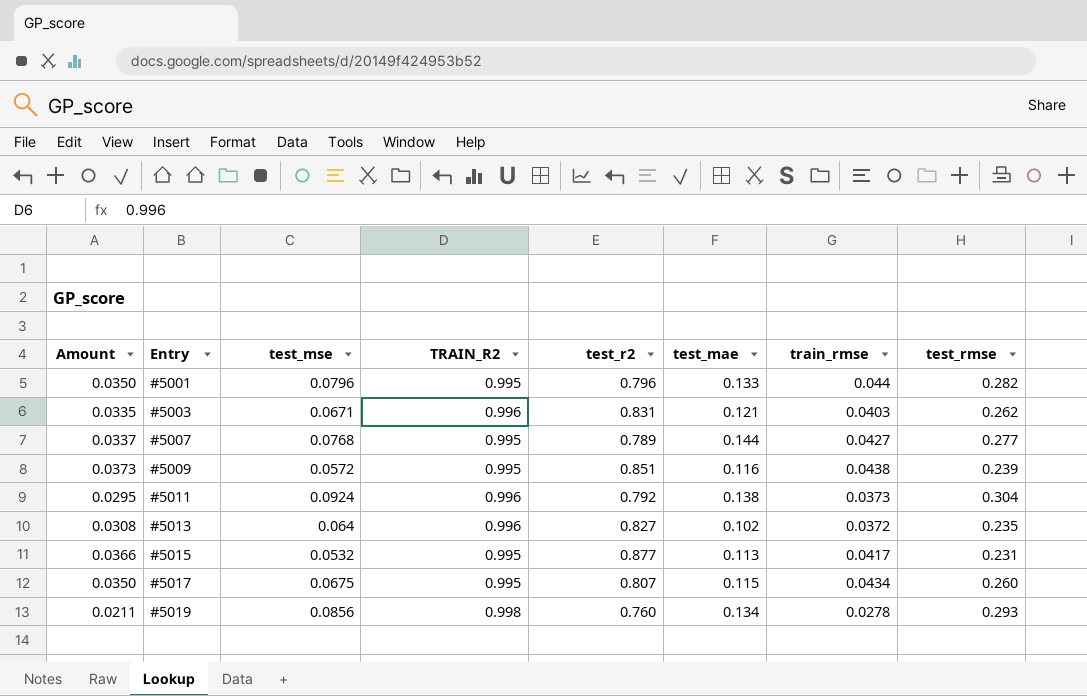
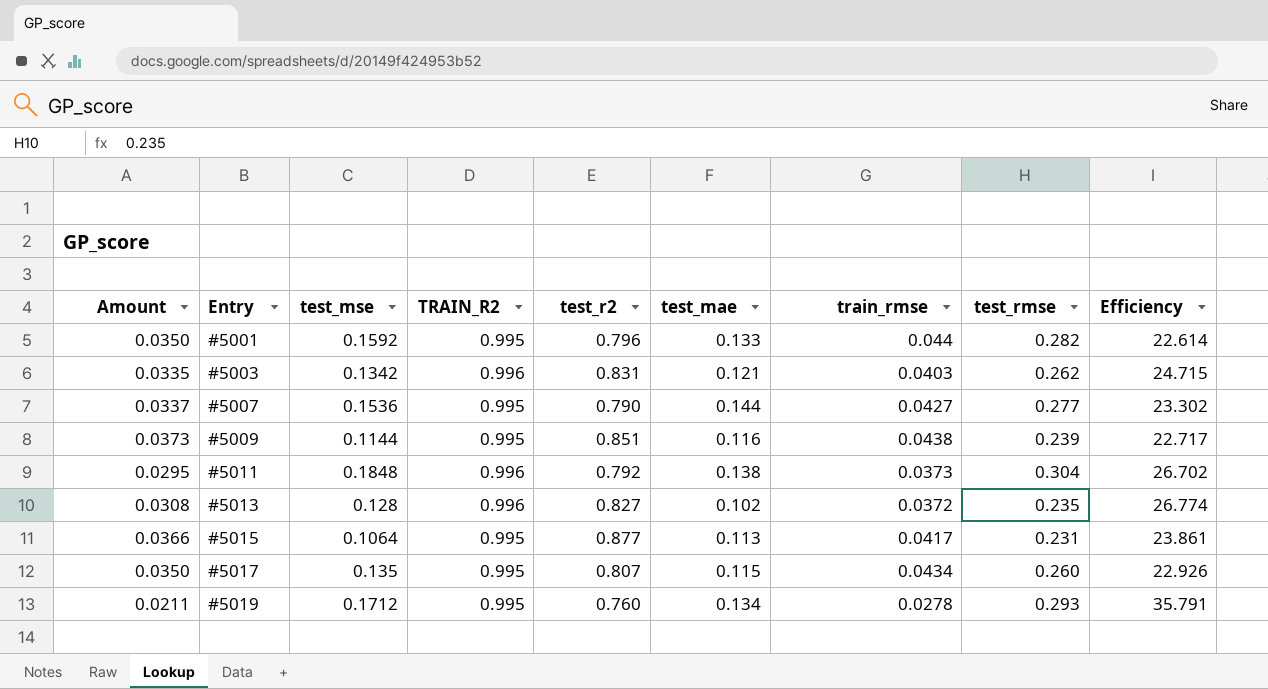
column Efficiency | formula: none -> [TRAIN_R2] / [train_rmse]
#5001 | test_mse: 0.0796 -> 0.1592
#5003 | test_mse: 0.0671 -> 0.1342
#5007 | test_mse: 0.0768 -> 0.1536
#5007 | test_r2: 0.789 -> 0.790
#5009 | test_mse: 0.0572 -> 0.1144
#5011 | test_mse: 0.0924 -> 0.1848
#5013 | test_mse: 0.064 -> 0.128
#5015 | test_mse: 0.0532 -> 0.1064
#5017 | test_mse: 0.0675 -> 0.135
#5019 | test_mse: 0.0856 -> 0.1712
#5019 | TRAIN_R2: 0.998 -> 0.995

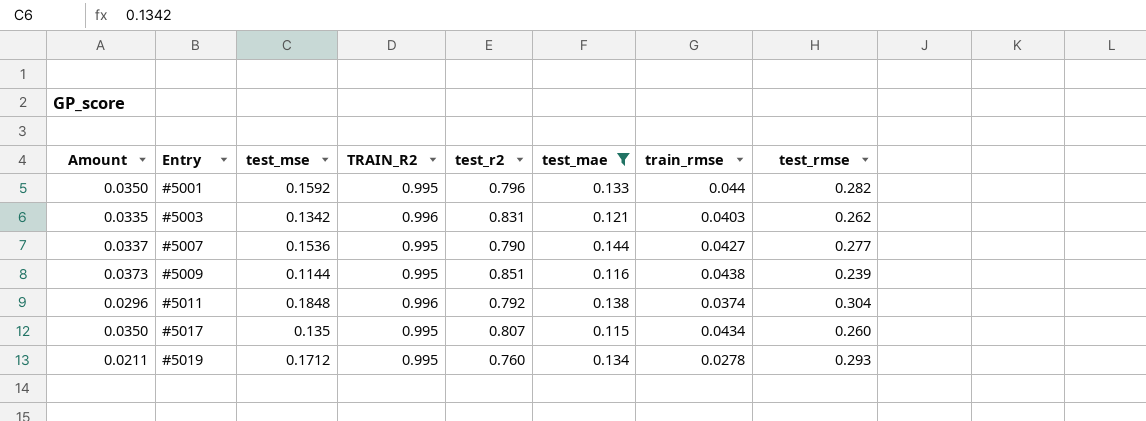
filter: none -> test_mae >= 0.115
column Efficiency | formula: [TRAIN_R2] / [train_rmse] -> none
#5011 | Amount: 0.0295 -> 0.0296
#5011 | train_rmse: 0.0373 -> 0.0374

